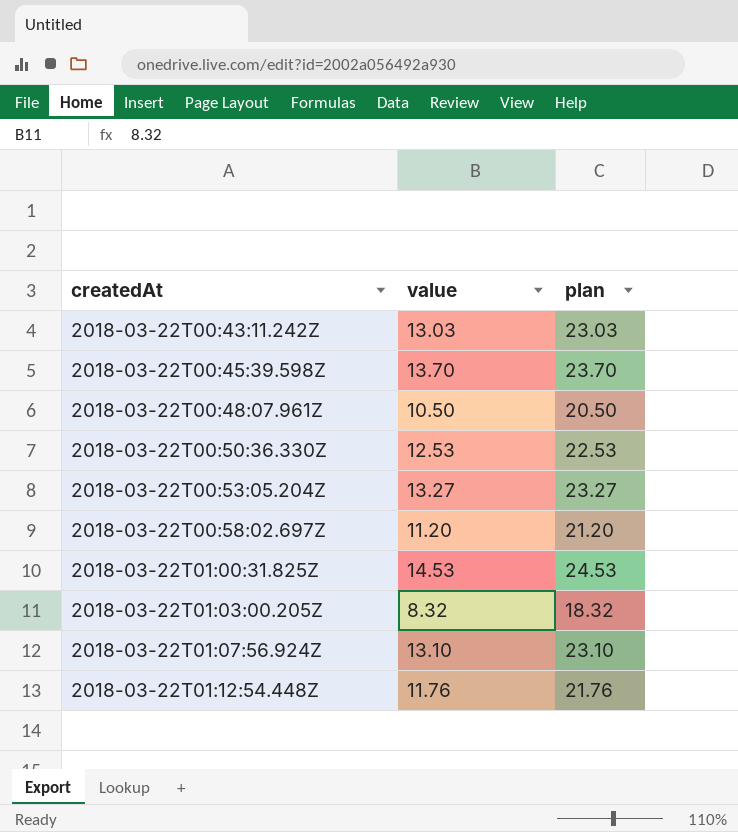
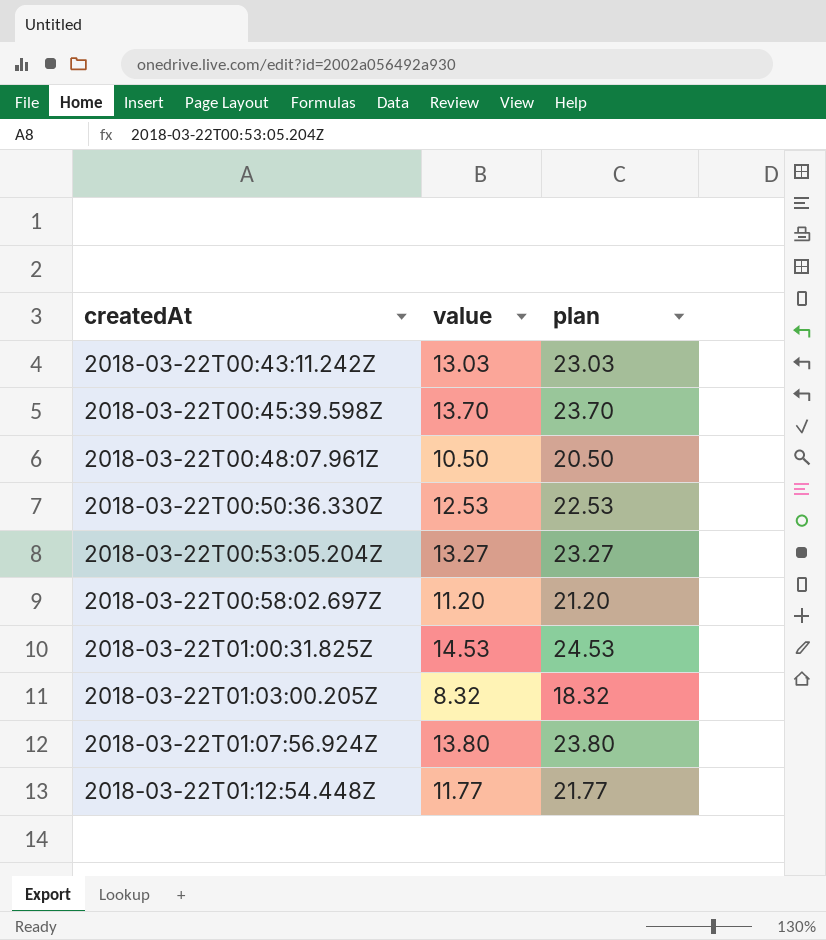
2018-03-22T01:07:56.924Z | value: 13.10 -> 13.80
2018-03-22T01:07:56.924Z | plan: 23.10 -> 23.80
2018-03-22T01:12:54.448Z | value: 11.76 -> 11.77
2018-03-22T01:12:54.448Z | plan: 21.76 -> 21.77

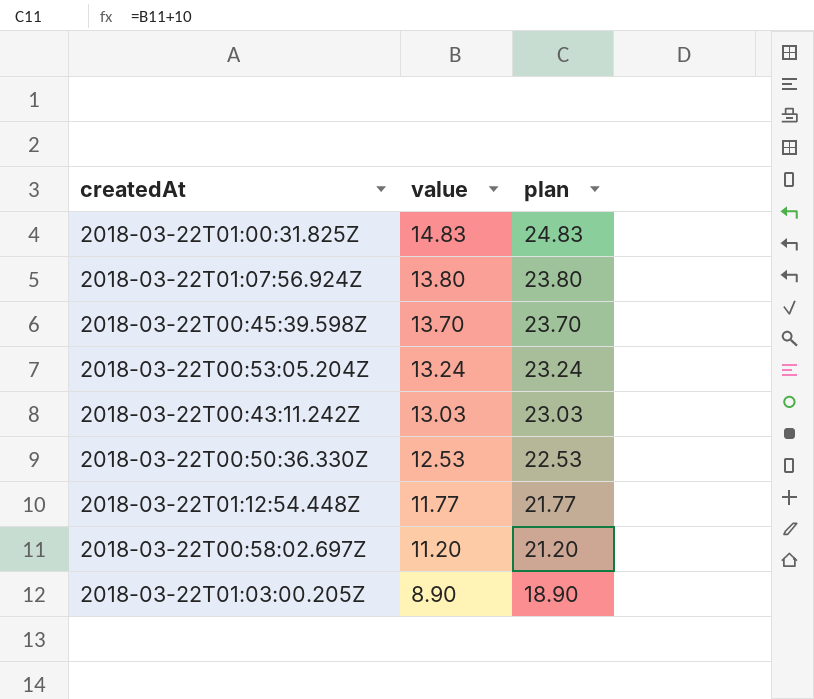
row order: createdAt ascending -> value descending
row 2018-03-22T00:48:07.961Z: 10.50 | 20.50 -> none
2018-03-22T01:00:31.825Z | value: 14.53 -> 14.83
2018-03-22T01:00:31.825Z | plan: 24.53 -> 24.83
2018-03-22T00:53:05.204Z | value: 13.27 -> 13.24
2018-03-22T00:53:05.204Z | plan: 23.27 -> 23.24
2018-03-22T01:03:00.205Z | value: 8.32 -> 8.90
2018-03-22T01:03:00.205Z | plan: 18.32 -> 18.90

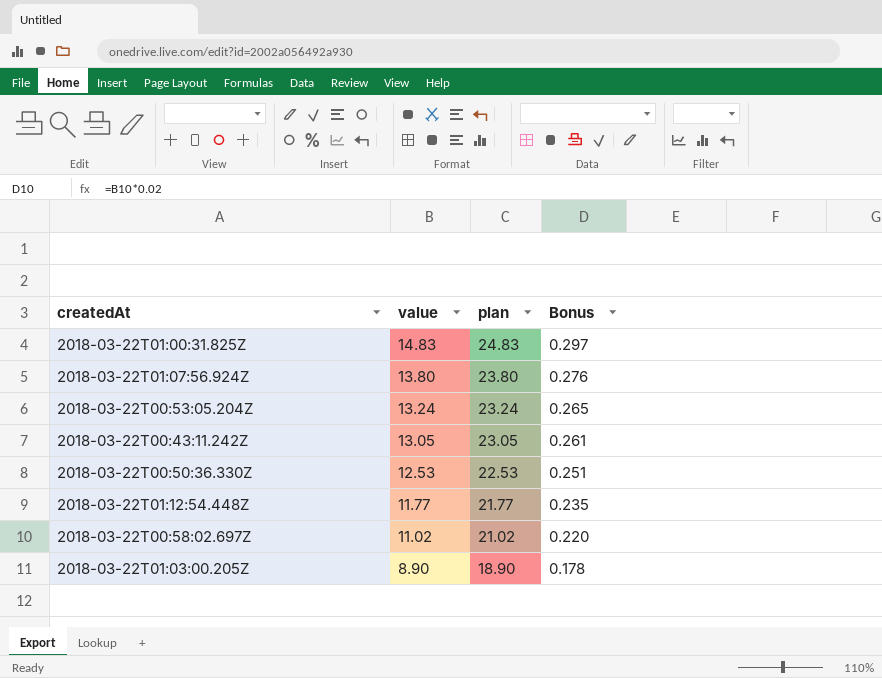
column Bonus | formula: none -> [value] * 0.02
row 2018-03-22T00:45:39.598Z: 13.70 | 23.70 -> none
2018-03-22T00:43:11.242Z | value: 13.03 -> 13.05
2018-03-22T00:43:11.242Z | plan: 23.03 -> 23.05
2018-03-22T00:58:02.697Z | value: 11.20 -> 11.02
2018-03-22T00:58:02.697Z | plan: 21.20 -> 21.02

